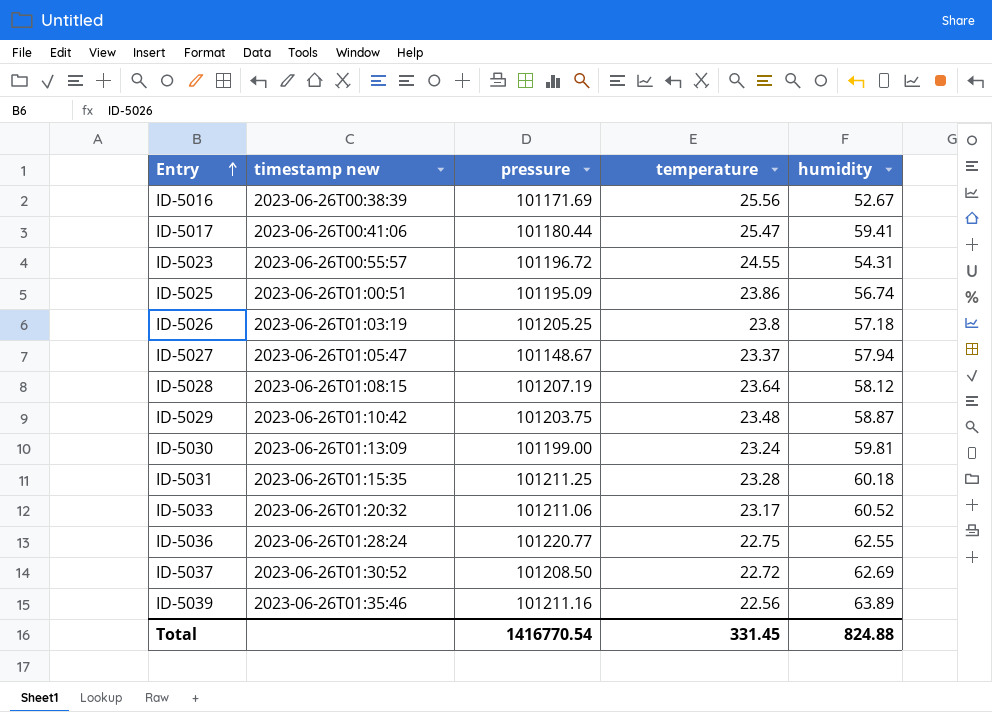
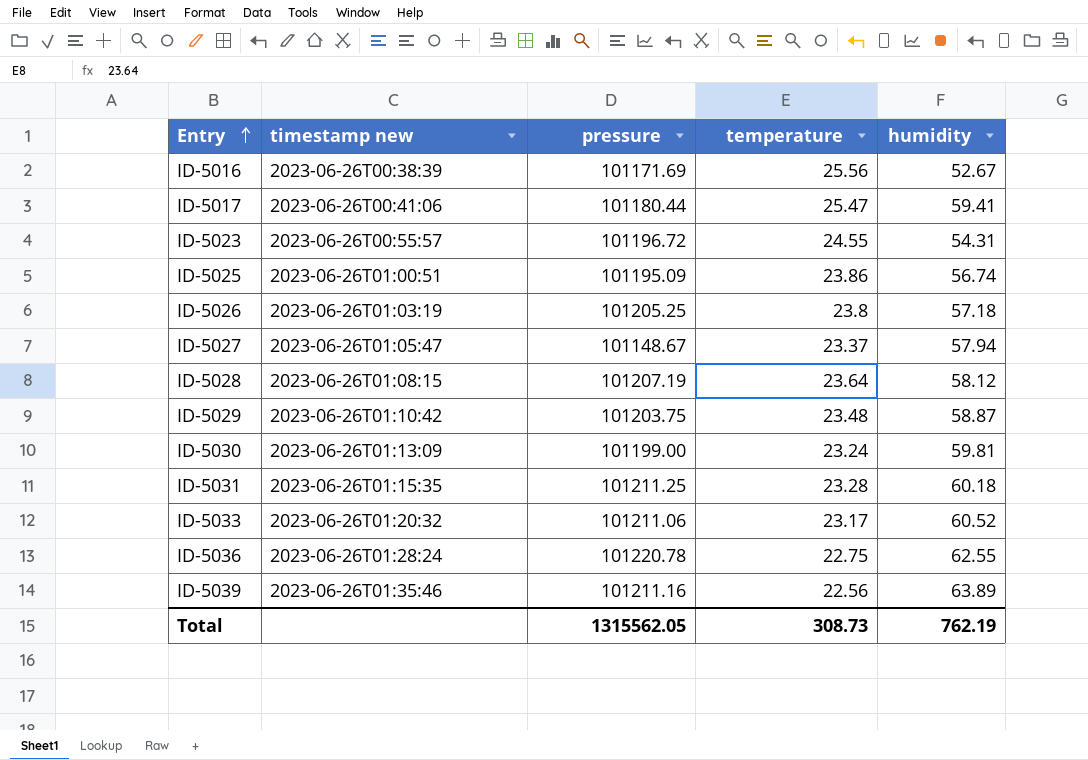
row ID-5037: 2023-06-26T01:30:52 | 101208.50 | 22.72 | 62.69 -> none
ID-5036 | pressure: 101220.77 -> 101220.78
Total | pressure: 1416770.54 -> 1315562.05
Total | temperature: 331.45 -> 308.73
Total | humidity: 824.88 -> 762.19

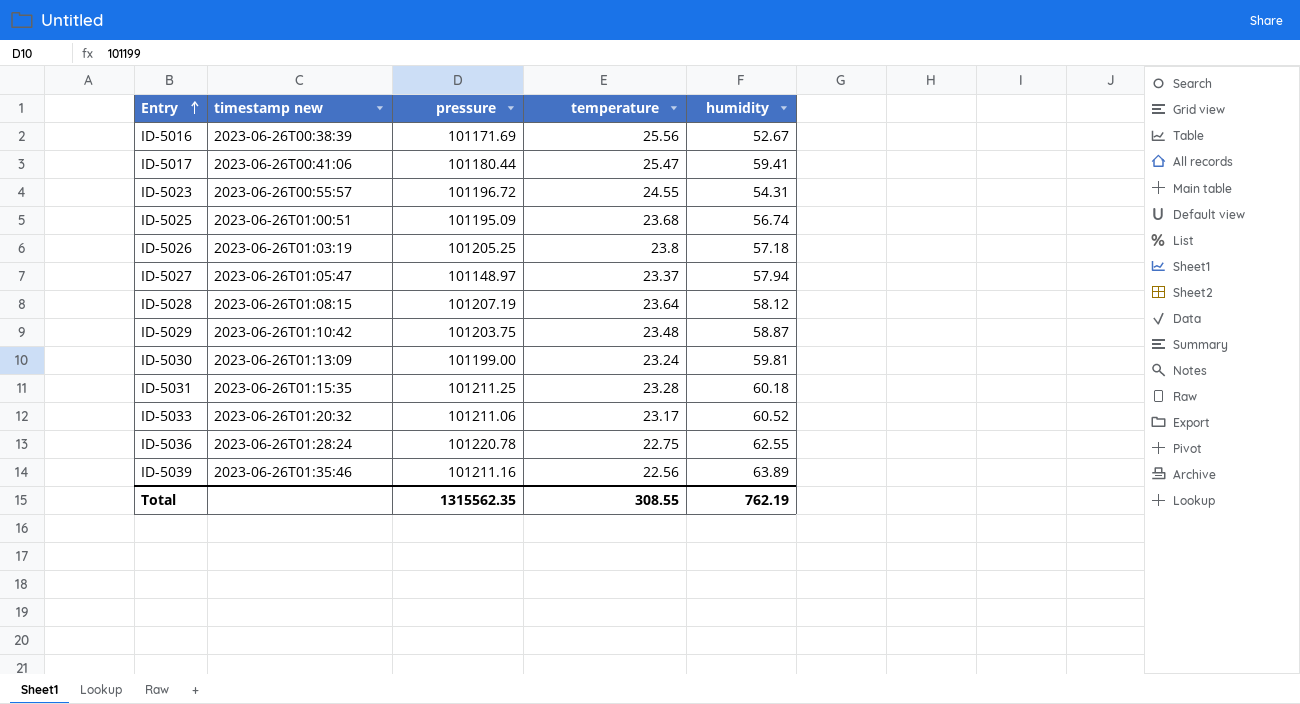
ID-5025 | temperature: 23.86 -> 23.68
ID-5027 | pressure: 101148.67 -> 101148.97
Total | pressure: 1315562.05 -> 1315562.35
Total | temperature: 308.73 -> 308.55

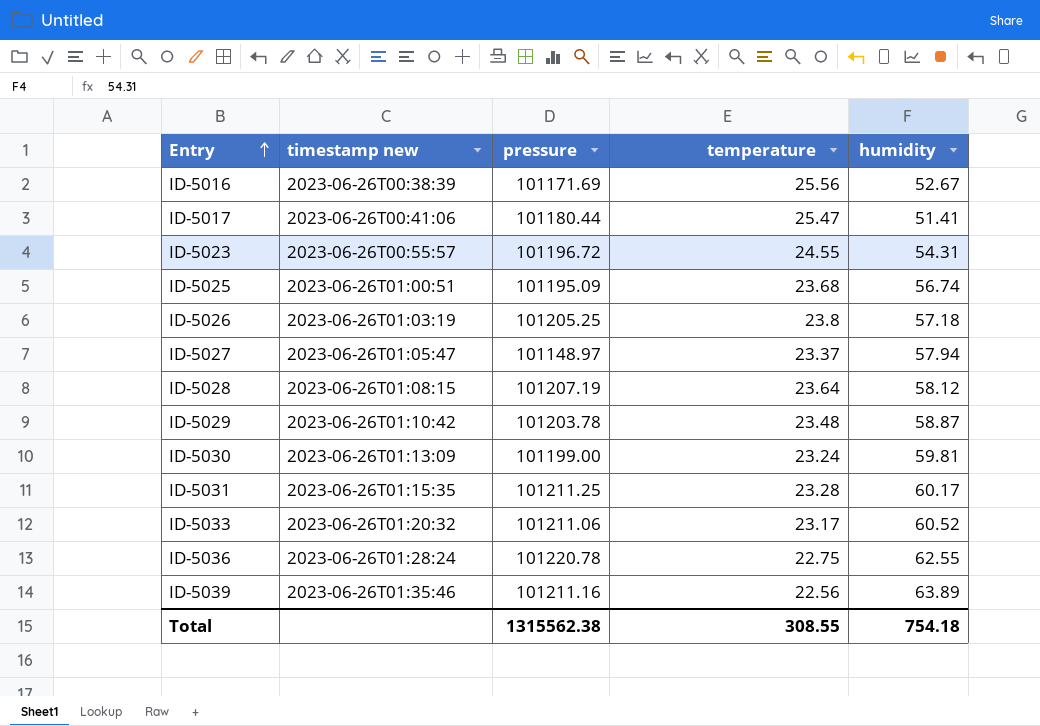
ID-5017 | humidity: 59.41 -> 51.41
ID-5029 | pressure: 101203.75 -> 101203.78
ID-5031 | humidity: 60.18 -> 60.17
Total | pressure: 1315562.35 -> 1315562.38
Total | humidity: 762.19 -> 754.18

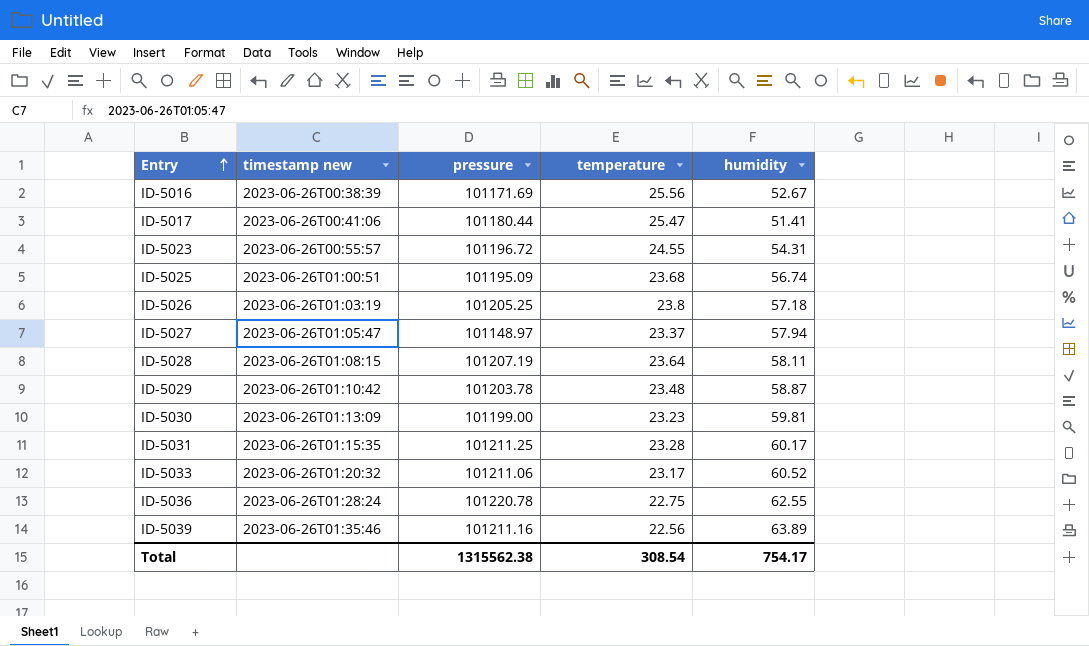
ID-5028 | humidity: 58.12 -> 58.11
ID-5030 | temperature: 23.24 -> 23.23
Total | temperature: 308.55 -> 308.54
Total | humidity: 754.18 -> 754.17

